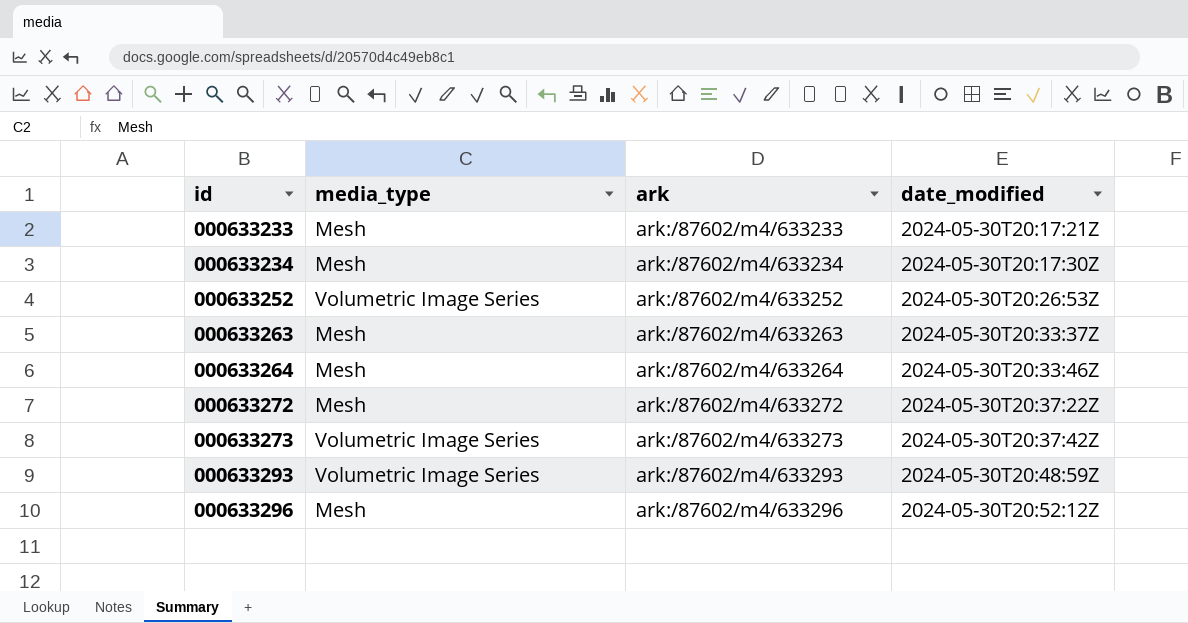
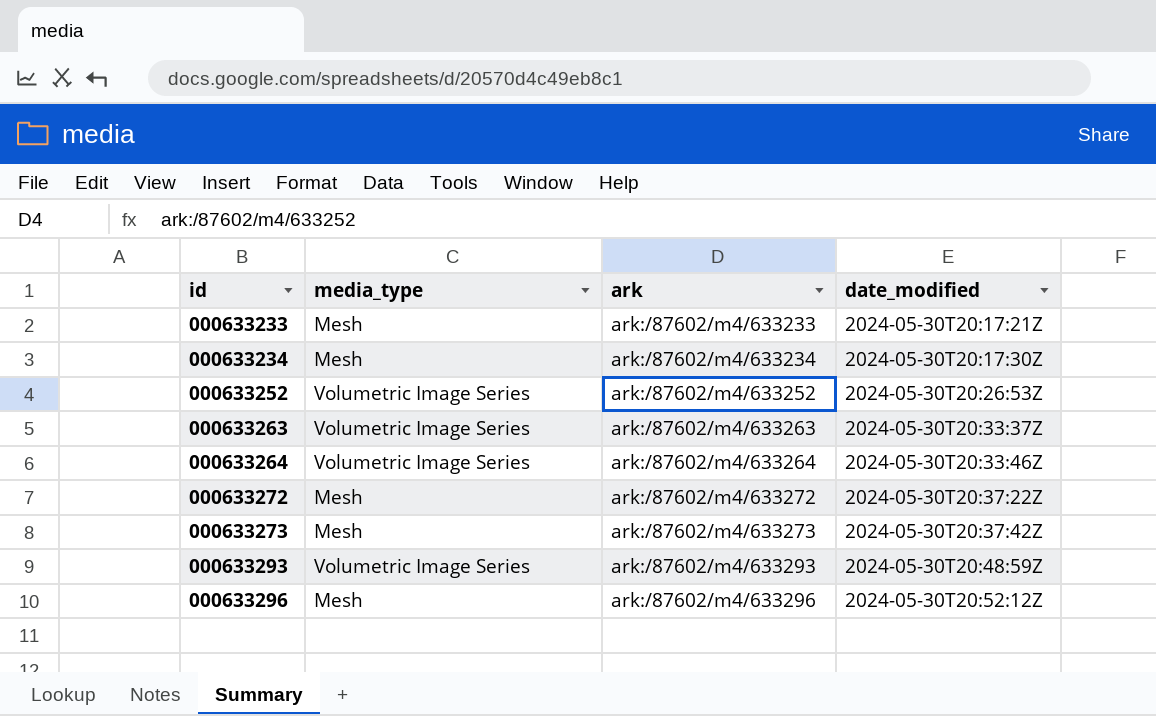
000633263 | media_type: Mesh -> Volumetric Image Series
000633264 | media_type: Mesh -> Volumetric Image Series
000633273 | media_type: Volumetric Image Series -> Mesh

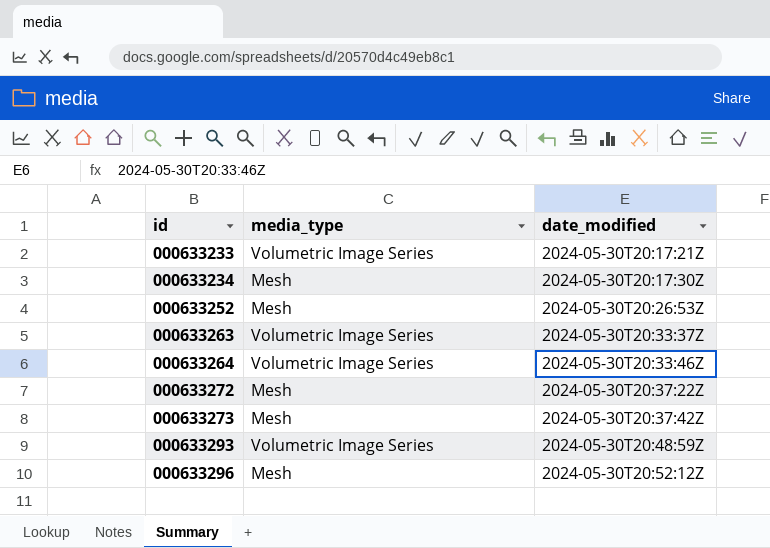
column ark | position: 3 -> none
000633233 | media_type: Mesh -> Volumetric Image Series
000633252 | media_type: Volumetric Image Series -> Mesh

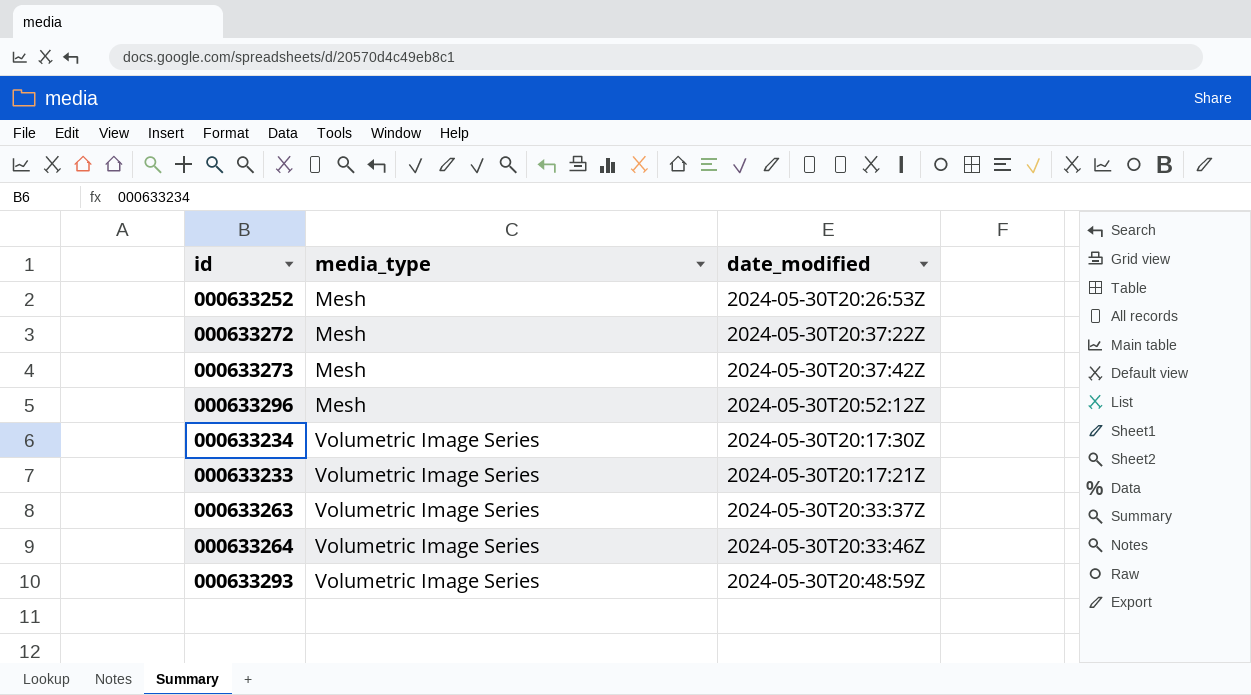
row order: id ascending -> media_type ascending
000633234 | media_type: Mesh -> Volumetric Image Series

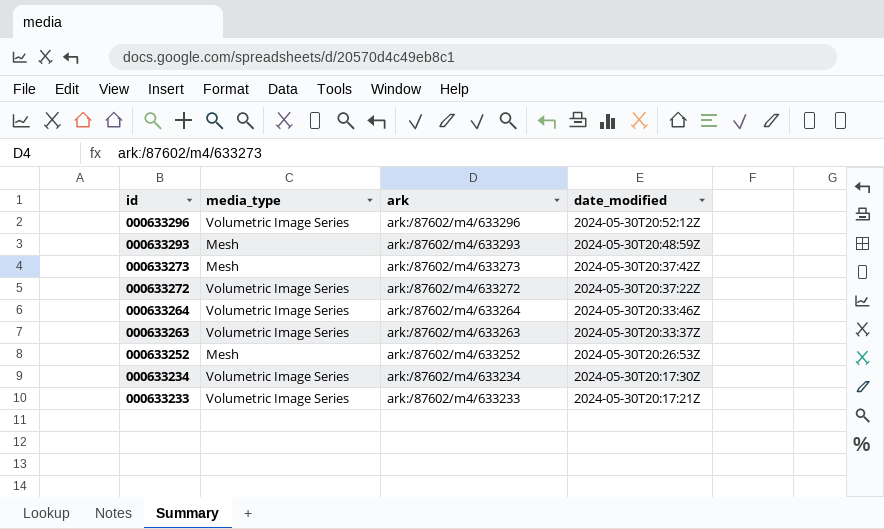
row order: media_type ascending -> id descending
column ark | position: none -> 3
000633296 | media_type: Mesh -> Volumetric Image Series
000633293 | media_type: Volumetric Image Series -> Mesh
000633272 | media_type: Mesh -> Volumetric Image Series

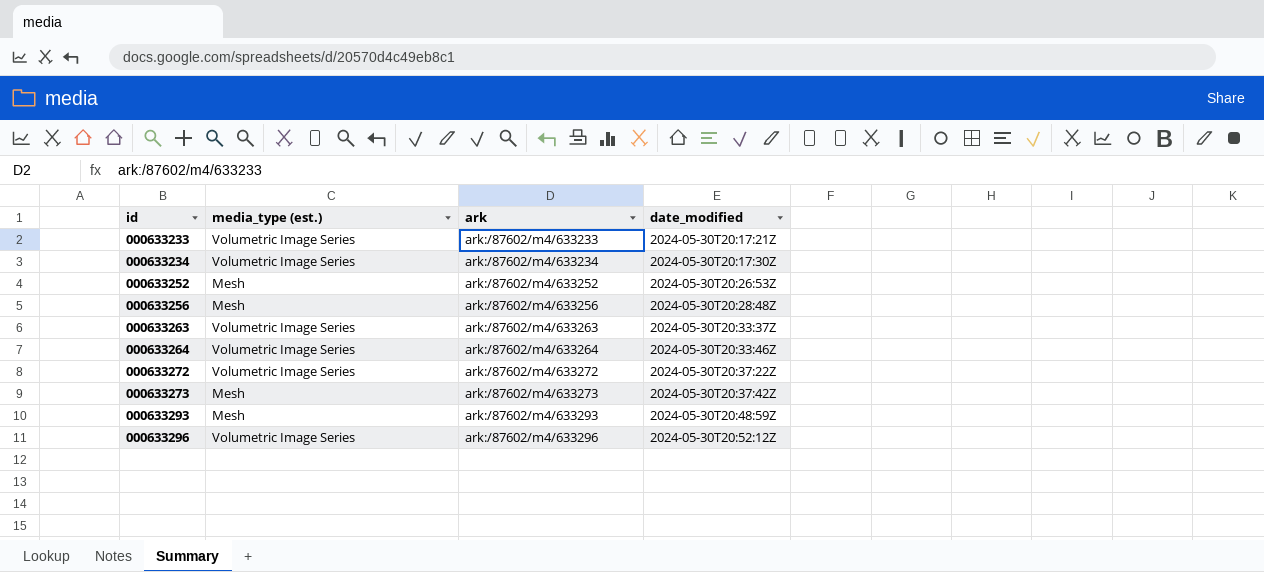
row order: id descending -> id ascending
column name: media_type -> media_type (est.)
row 000633256: none -> Mesh | ark:/87602/m4/633256 | 2024-05-30T20:28:48Z

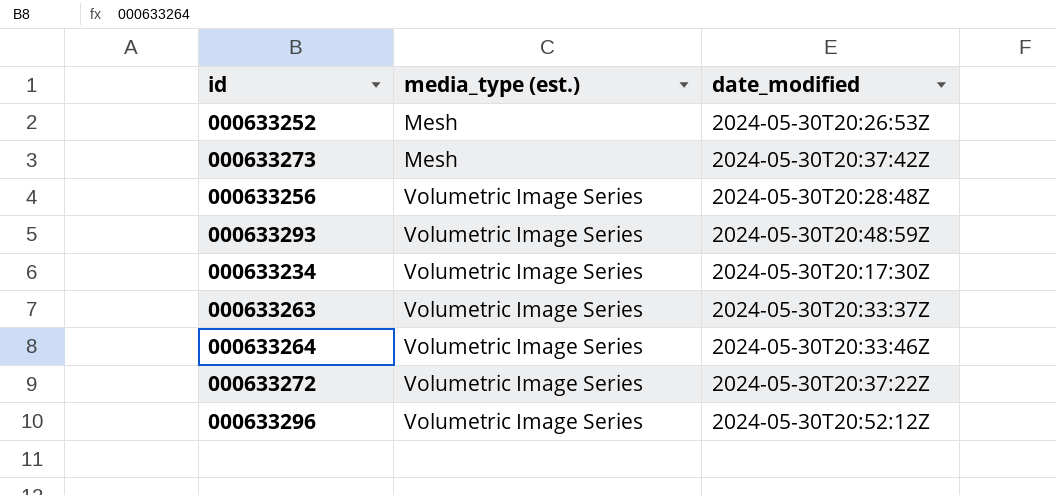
row order: id ascending -> media_type (est.) ascending
column ark | position: 3 -> none
row 000633233: Volumetric Image Series | ark:/87602/m4/633233 | 2024-05-30T20:17:21Z -> none
000633256 | media_type (est.): Mesh -> Volumetric Image Series
000633293 | media_type (est.): Mesh -> Volumetric Image Series

